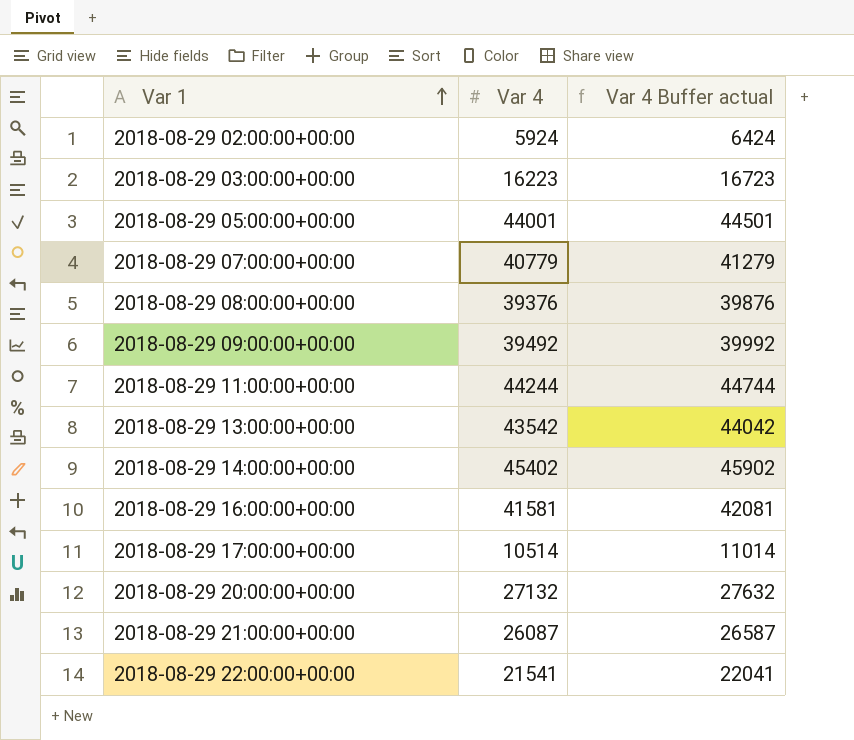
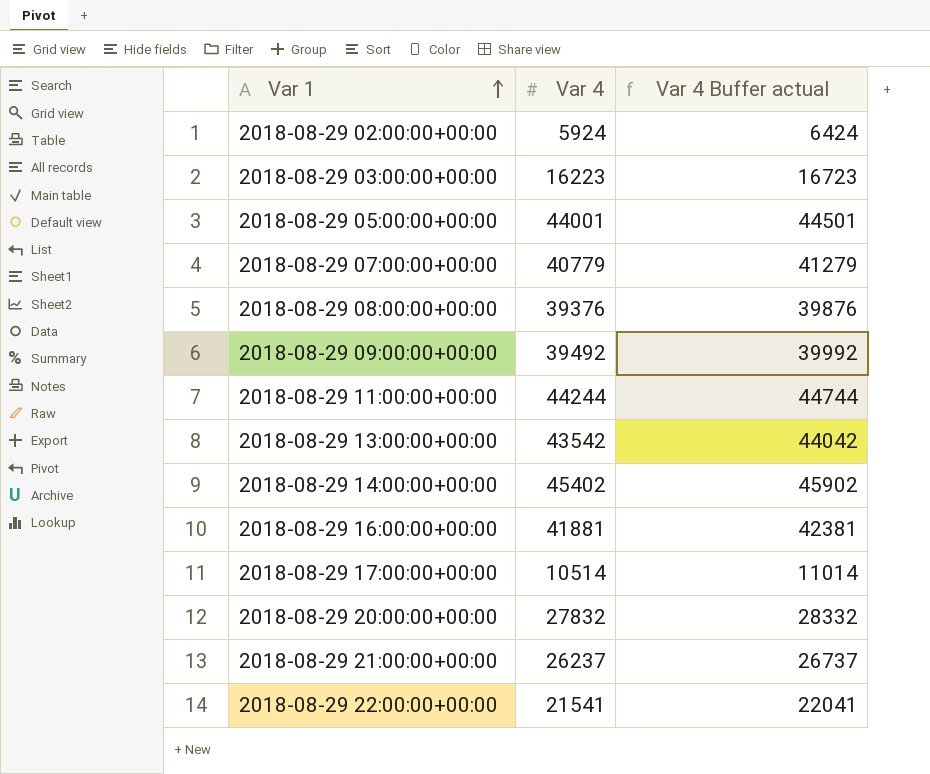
2018-08-29 16:00:00+00:00 | Var 4: 41581 -> 41881
2018-08-29 16:00:00+00:00 | Var 4 Buffer actual: 42081 -> 42381
2018-08-29 20:00:00+00:00 | Var 4: 27132 -> 27832
2018-08-29 20:00:00+00:00 | Var 4 Buffer actual: 27632 -> 28332
2018-08-29 21:00:00+00:00 | Var 4: 26087 -> 26237
2018-08-29 21:00:00+00:00 | Var 4 Buffer actual: 26587 -> 26737

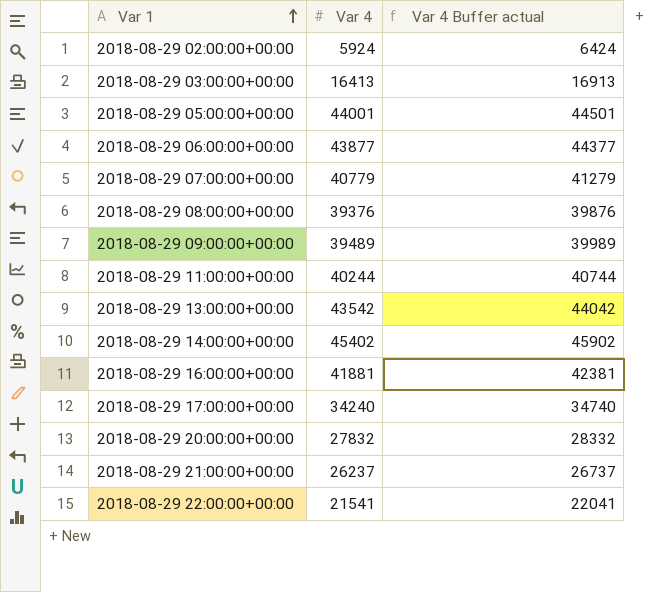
2018-08-29 03:00:00+00:00 | Var 4: 16223 -> 16413
2018-08-29 03:00:00+00:00 | Var 4 Buffer actual: 16723 -> 16913
row 2018-08-29 06:00:00+00:00: none -> 43877 | 44377
2018-08-29 09:00:00+00:00 | Var 4: 39492 -> 39489
2018-08-29 09:00:00+00:00 | Var 4 Buffer actual: 39992 -> 39989
2018-08-29 11:00:00+00:00 | Var 4: 44244 -> 40244
2018-08-29 11:00:00+00:00 | Var 4 Buffer actual: 44744 -> 40744
2018-08-29 17:00:00+00:00 | Var 4: 10514 -> 34240
2018-08-29 17:00:00+00:00 | Var 4 Buffer actual: 11014 -> 34740

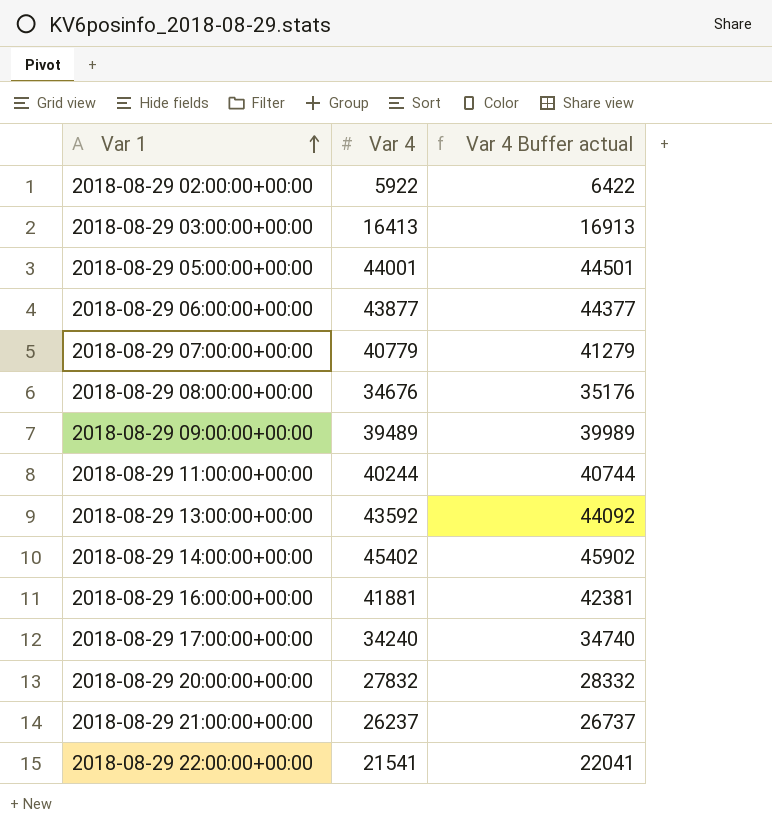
2018-08-29 02:00:00+00:00 | Var 4: 5924 -> 5922
2018-08-29 02:00:00+00:00 | Var 4 Buffer actual: 6424 -> 6422
2018-08-29 08:00:00+00:00 | Var 4: 39376 -> 34676
2018-08-29 08:00:00+00:00 | Var 4 Buffer actual: 39876 -> 35176
2018-08-29 13:00:00+00:00 | Var 4: 43542 -> 43592
2018-08-29 13:00:00+00:00 | Var 4 Buffer actual: 44042 -> 44092

